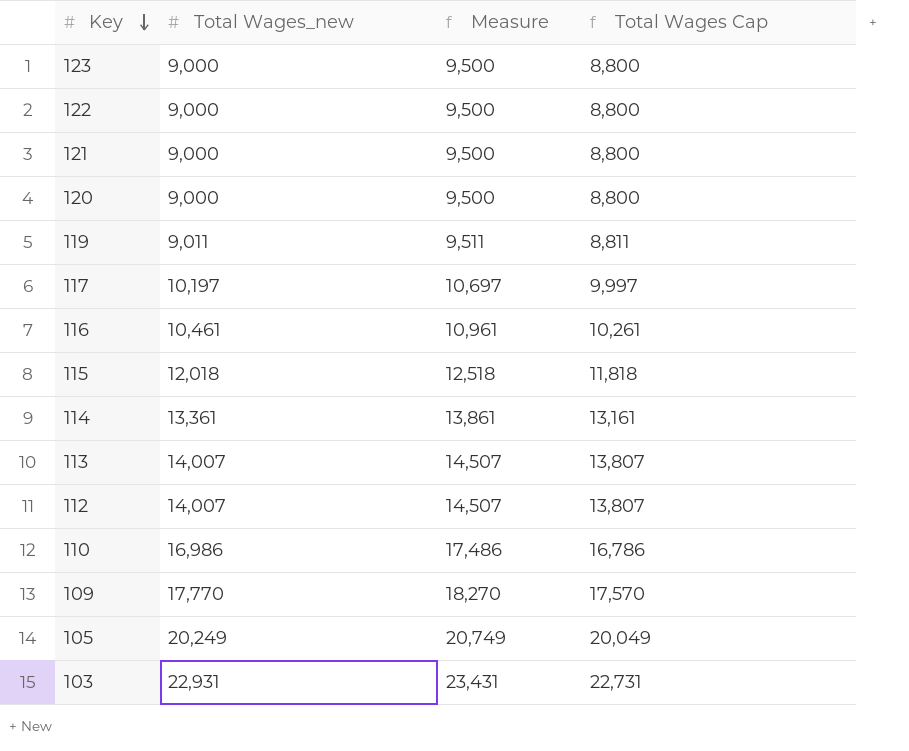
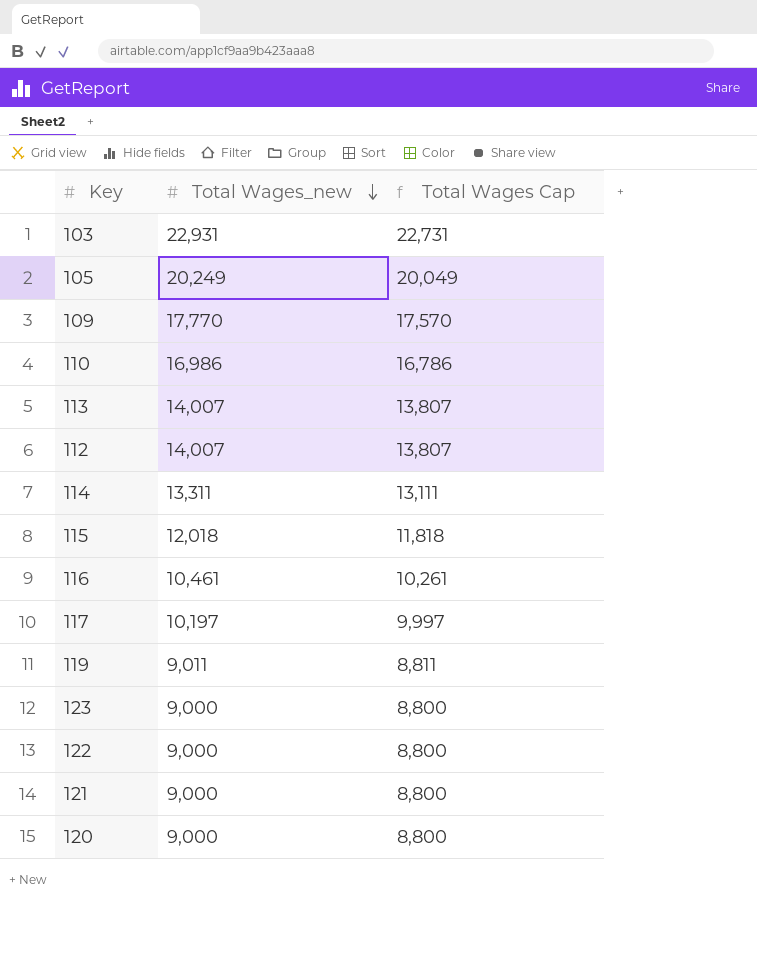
row order: Key descending -> Total Wages_new descending
column Measure | formula: [Total Wages_new] + 500 -> none
114 | Total Wages_new: 13,361 -> 13,311
114 | Total Wages Cap: 13,161 -> 13,111

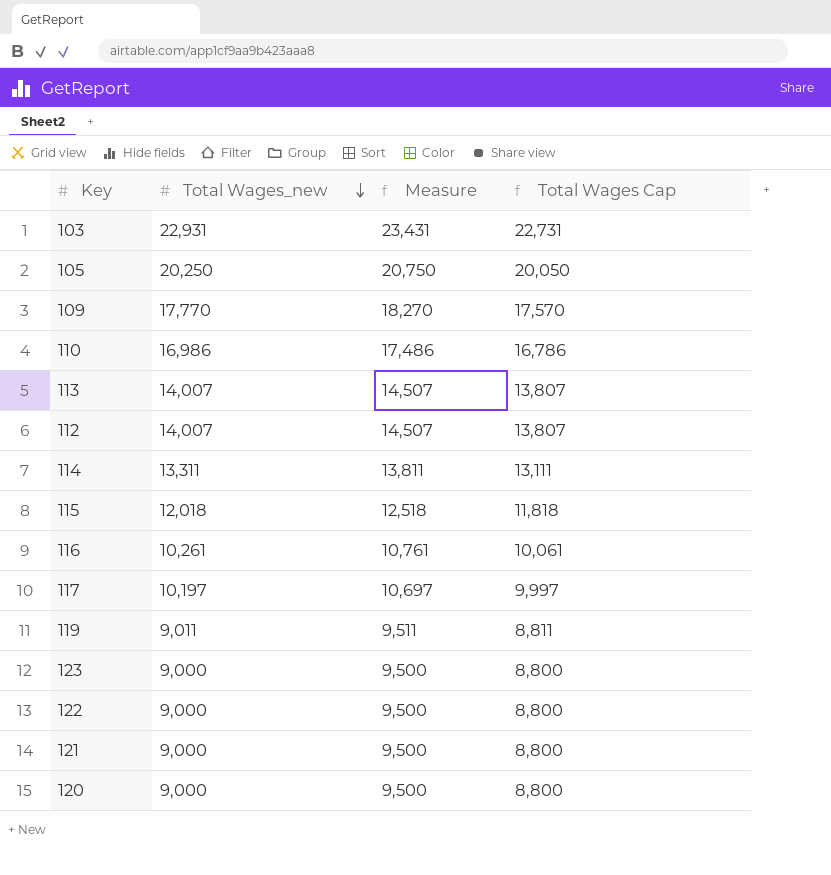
column Measure | formula: none -> [Total Wages_new] + 500
105 | Total Wages_new: 20,249 -> 20,250
105 | Total Wages Cap: 20,049 -> 20,050
116 | Total Wages_new: 10,461 -> 10,261
116 | Total Wages Cap: 10,261 -> 10,061

